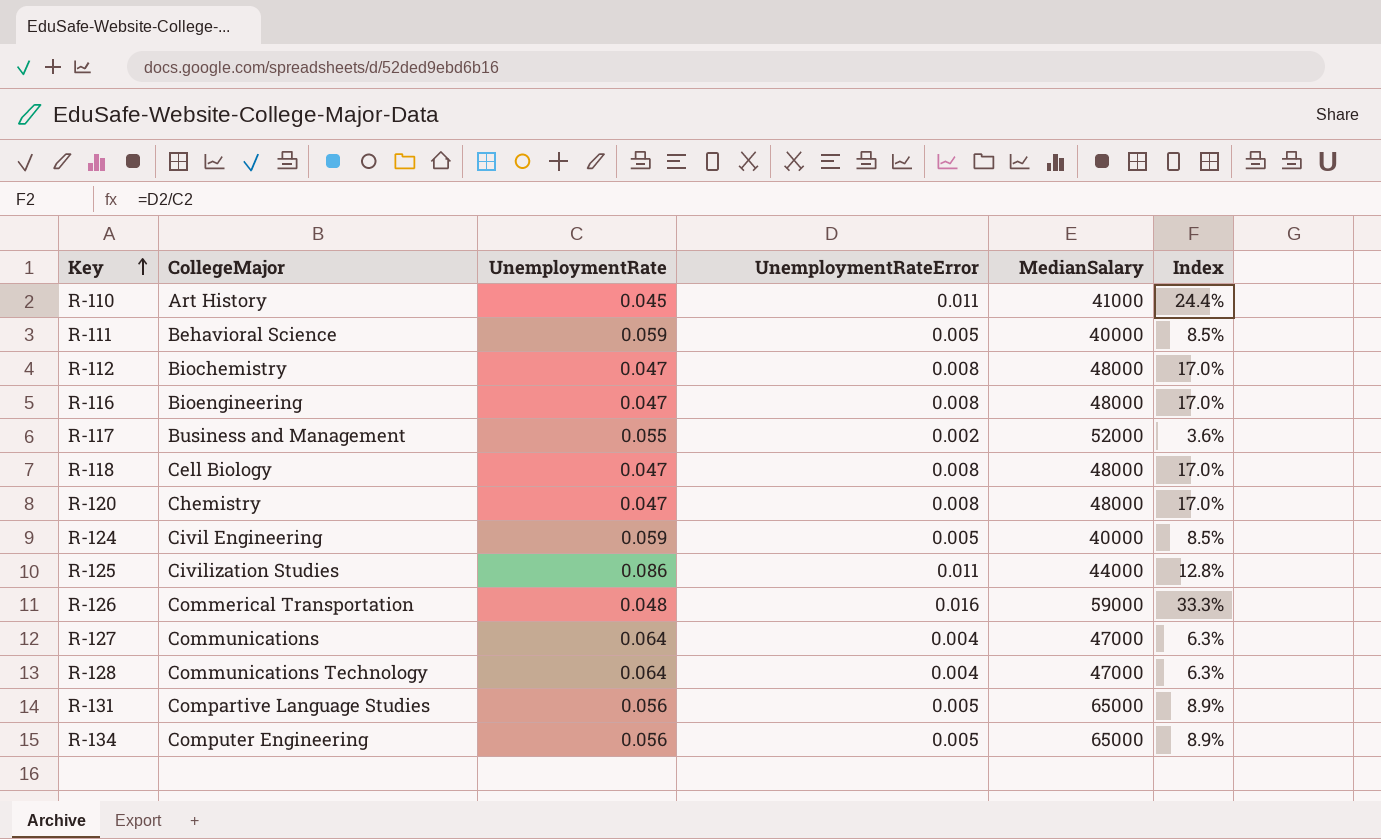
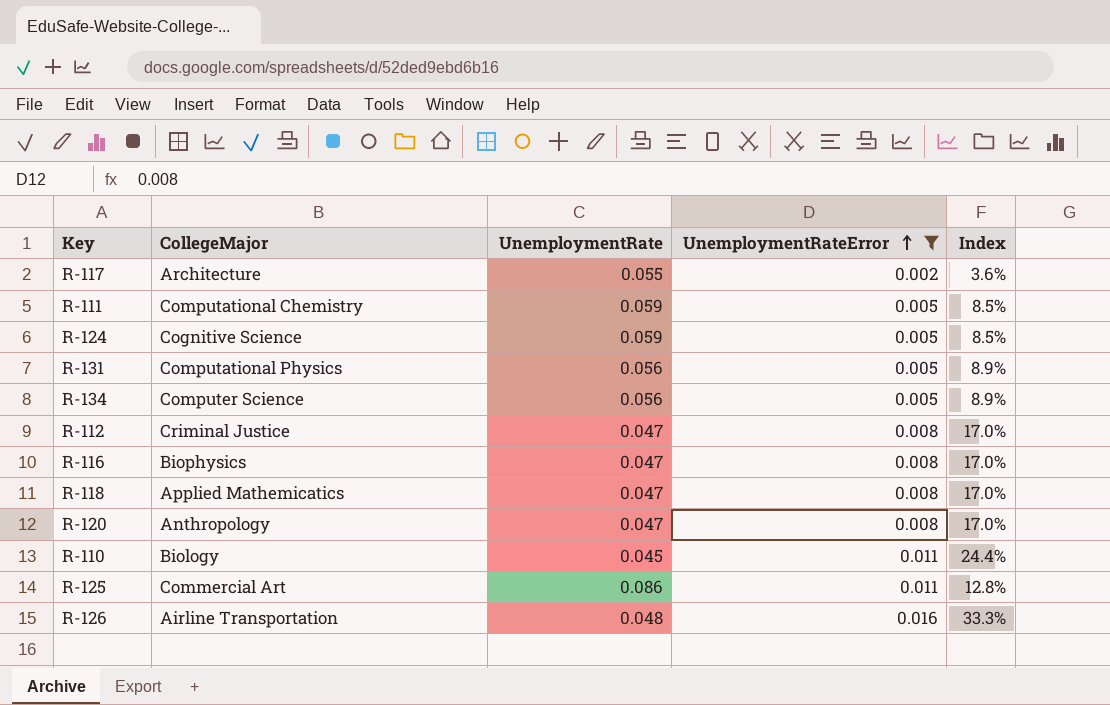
filter: none -> UnemploymentRateError != 0.004
row order: Key ascending -> UnemploymentRateError ascending
column MedianSalary | position: 5 -> none
R-117 | CollegeMajor: Business and Management -> Architecture
R-111 | CollegeMajor: Behavioral Science -> Computational Chemistry
R-124 | CollegeMajor: Civil Engineering -> Cognitive Science
R-131 | CollegeMajor: Compartive Language Studies -> Computational Physics
R-134 | CollegeMajor: Computer Engineering -> Computer Science
R-112 | CollegeMajor: Biochemistry -> Criminal Justice
R-116 | CollegeMajor: Bioengineering -> Biophysics
R-118 | CollegeMajor: Cell Biology -> Applied Mathemicatics
R-120 | CollegeMajor: Chemistry -> Anthropology
R-110 | CollegeMajor: Art History -> Biology
R-125 | CollegeMajor: Civilization Studies -> Commercial Art
R-126 | CollegeMajor: Commerical Transportation -> Airline Transportation

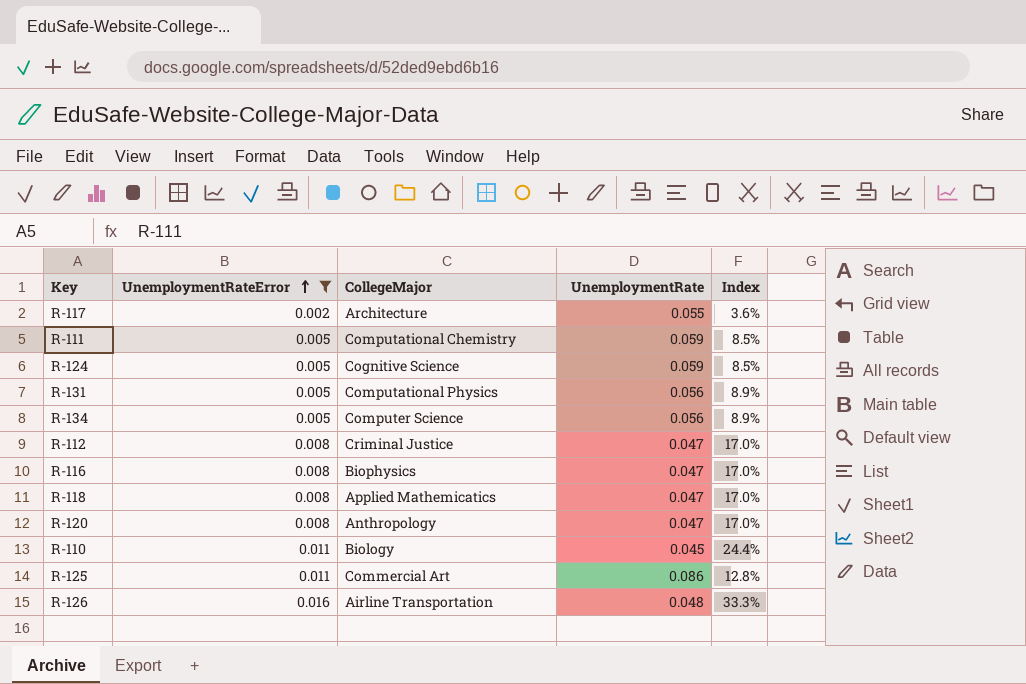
column UnemploymentRateError | position: 4 -> 2

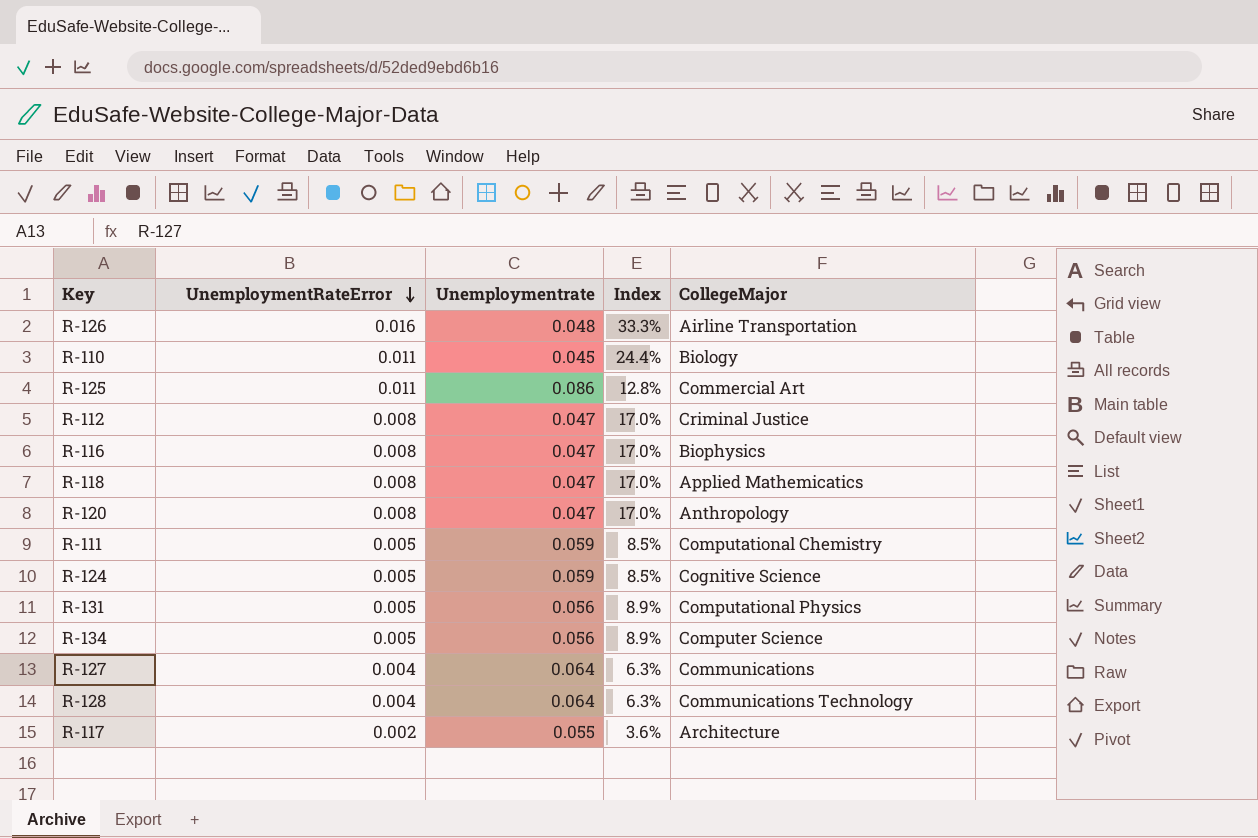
filter: UnemploymentRateError != 0.004 -> none
row order: UnemploymentRateError ascending -> UnemploymentRateError descending
column name: UnemploymentRate -> Unemploymentrate
column CollegeMajor | position: 3 -> 5

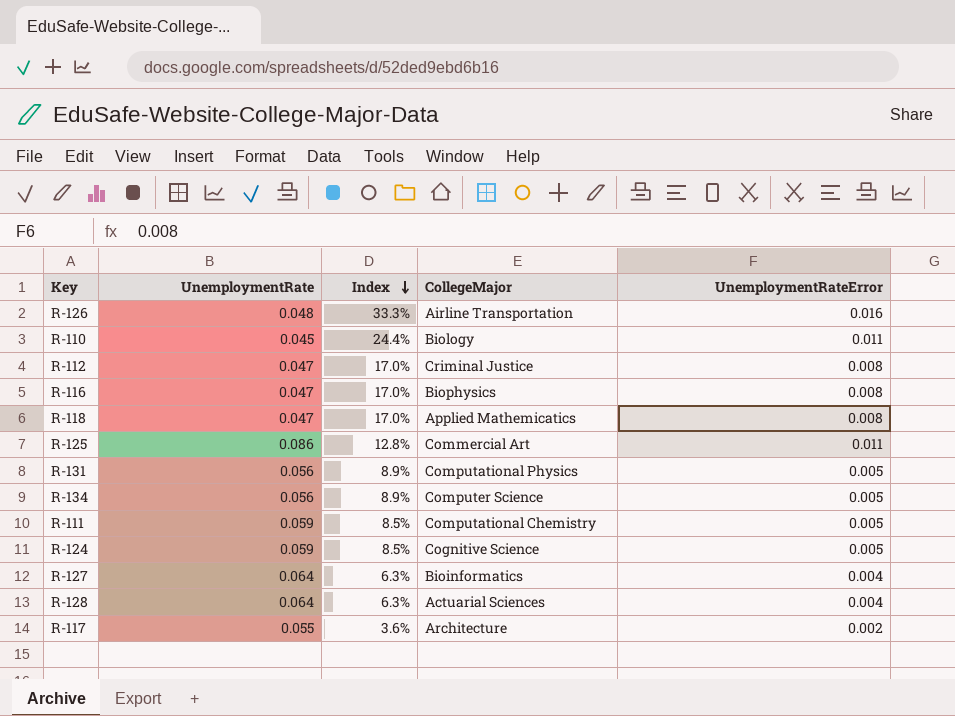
row order: UnemploymentRateError descending -> Index descending
column name: Unemploymentrate -> UnemploymentRate
column UnemploymentRateError | position: 2 -> 5
row R-120: 0.008 | 0.047 | 17.0% | Anthropology -> none
R-127 | CollegeMajor: Communications -> Bioinformatics
R-128 | CollegeMajor: Communications Technology -> Actuarial Sciences

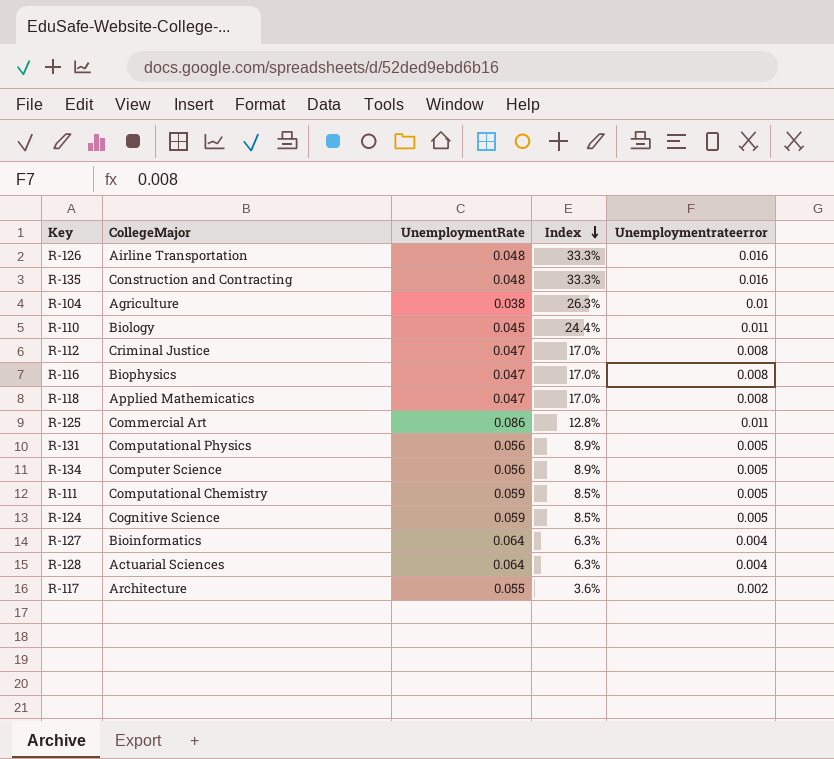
column CollegeMajor | position: 4 -> 2
column name: UnemploymentRateError -> Unemploymentrateerror
row R-135: none -> Construction and Contracting | 0.048 | 33.3% | 0.016
row R-104: none -> Agriculture | 0.038 | 26.3% | 0.01

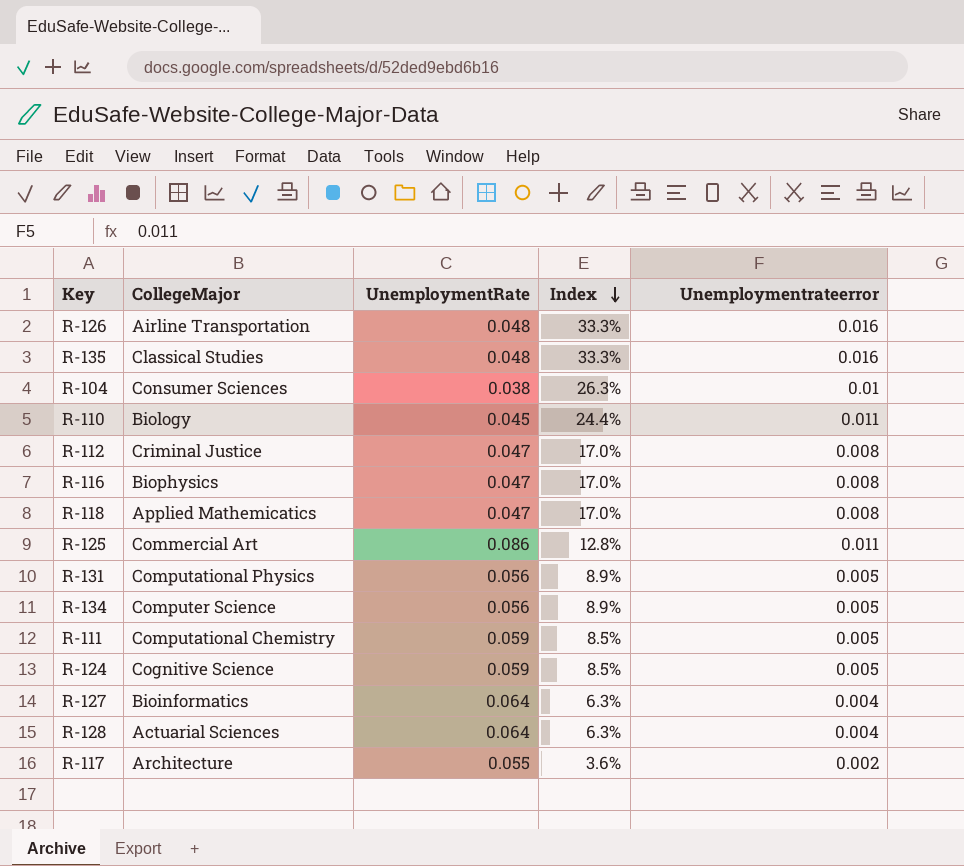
R-135 | CollegeMajor: Construction and Contracting -> Classical Studies
R-104 | CollegeMajor: Agriculture -> Consumer Sciences

